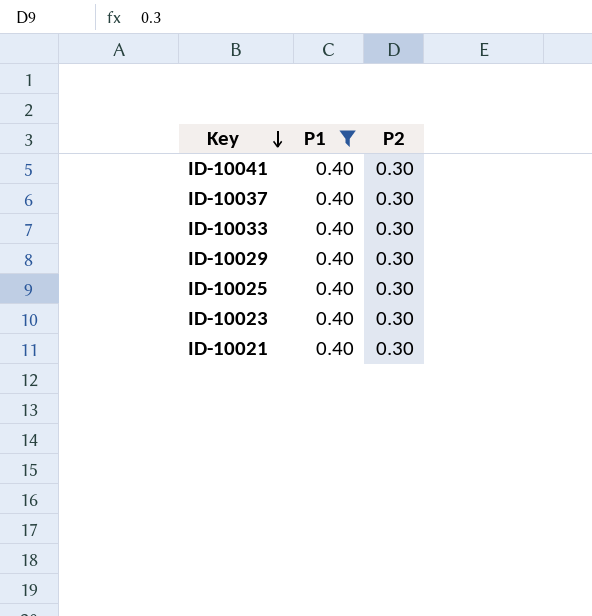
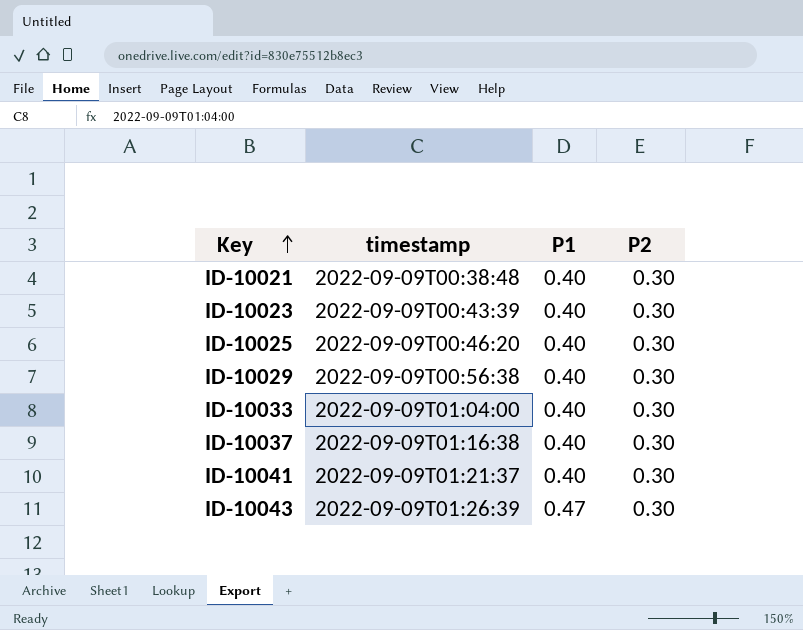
filter: P1 = 0.40 -> none
row order: Key descending -> Key ascending
column timestamp | position: none -> 2

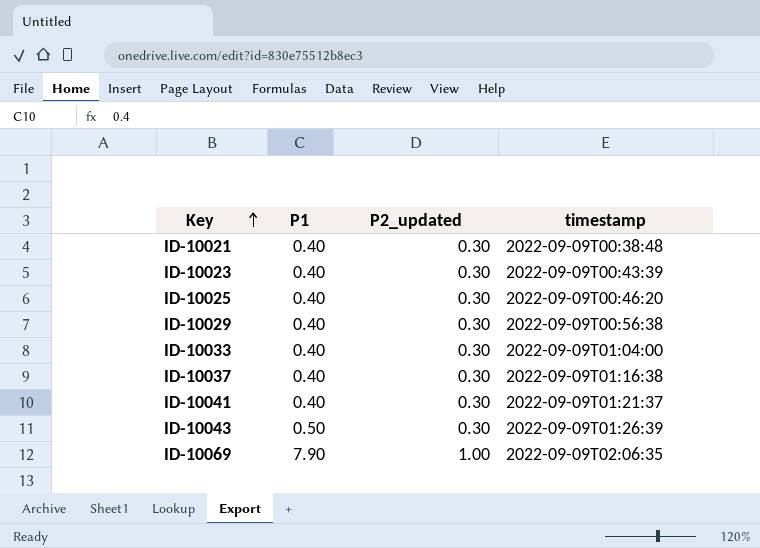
column name: P2 -> P2_updated
column timestamp | position: 2 -> 4
ID-10043 | P1: 0.47 -> 0.50
row ID-10069: none -> 7.90 | 1.00 | 2022-09-09T02:06:35

